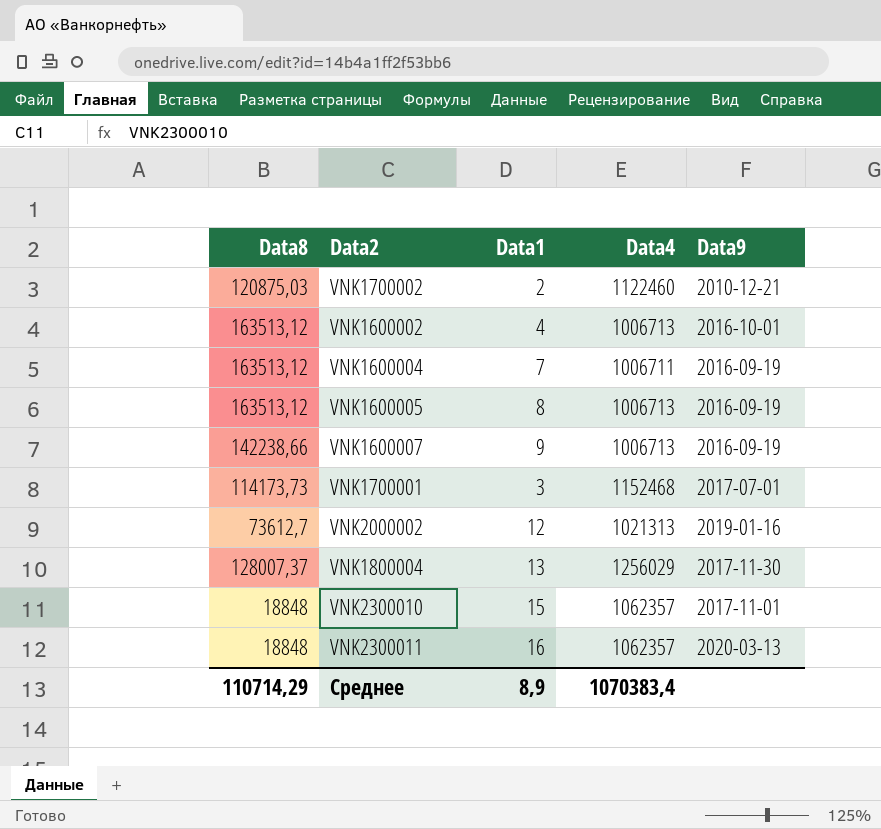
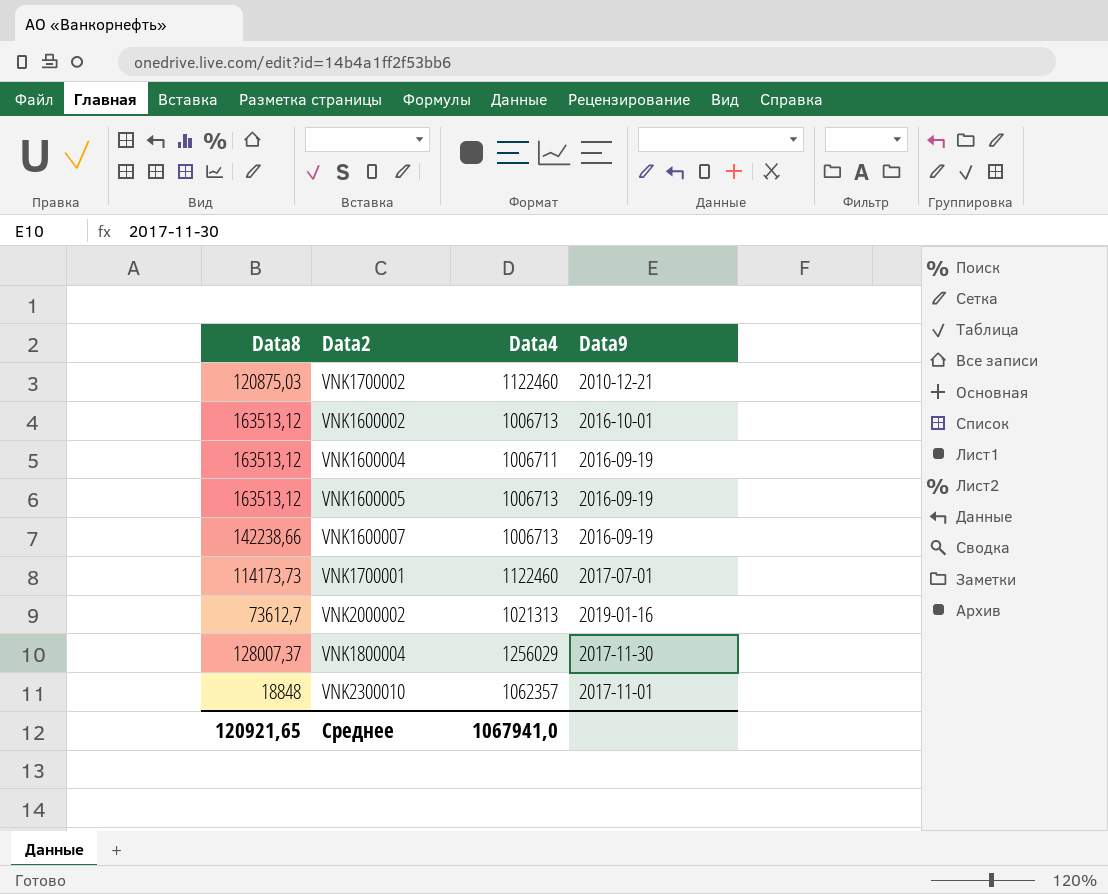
column Data1 | position: 3 -> none
row VNK2300011: 18848 | 16 | 1062357 | 2020-03-13 -> none
VNK1700001 | Data4: 1152468 -> 1122460
Среднее | Data8: 110714,29 -> 120921,65
Среднее | Data4: 1070383,4 -> 1067941,0

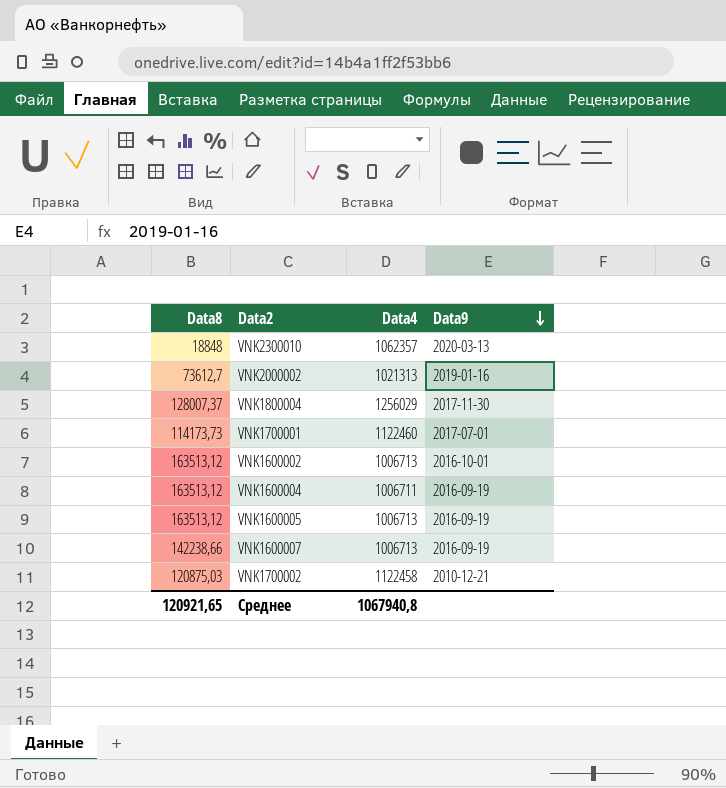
row order: none -> Data9 descending
VNK2300010 | Data9: 2017-11-01 -> 2020-03-13
VNK1700002 | Data4: 1122460 -> 1122458
Среднее | Data4: 1067941,0 -> 1067940,8

